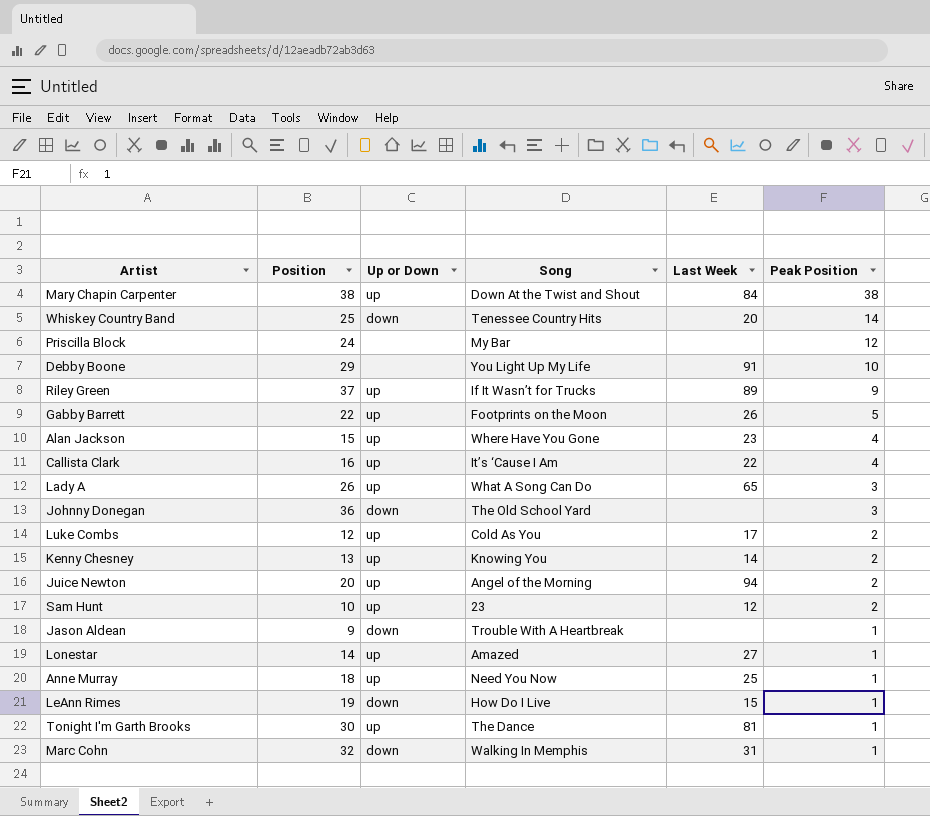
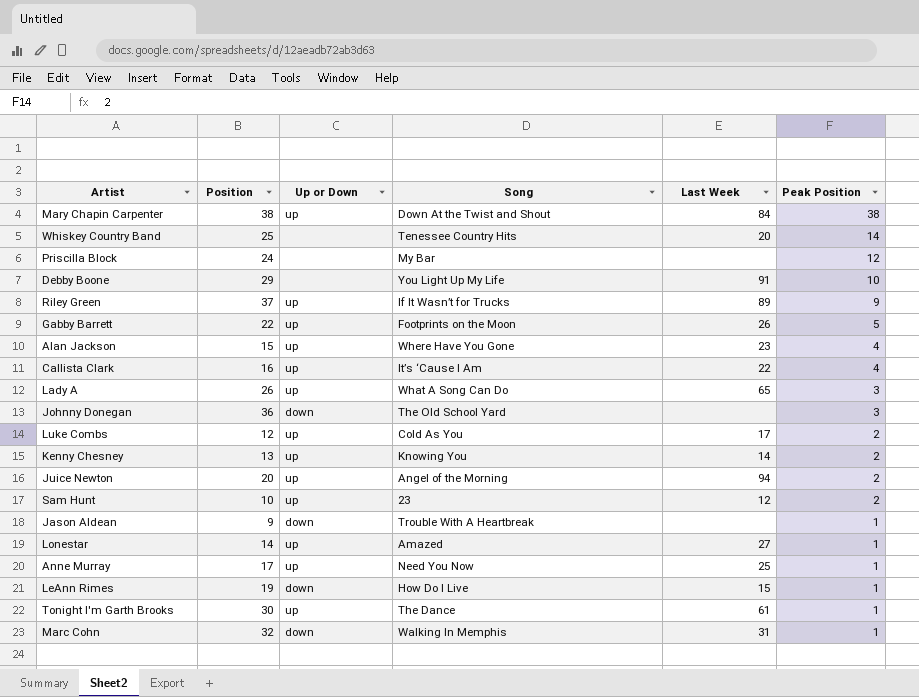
Whiskey Country Band | Up or Down: down -> none
Anne Murray | Position: 18 -> 17
Tonight I'm Garth Brooks | Last Week: 81 -> 61

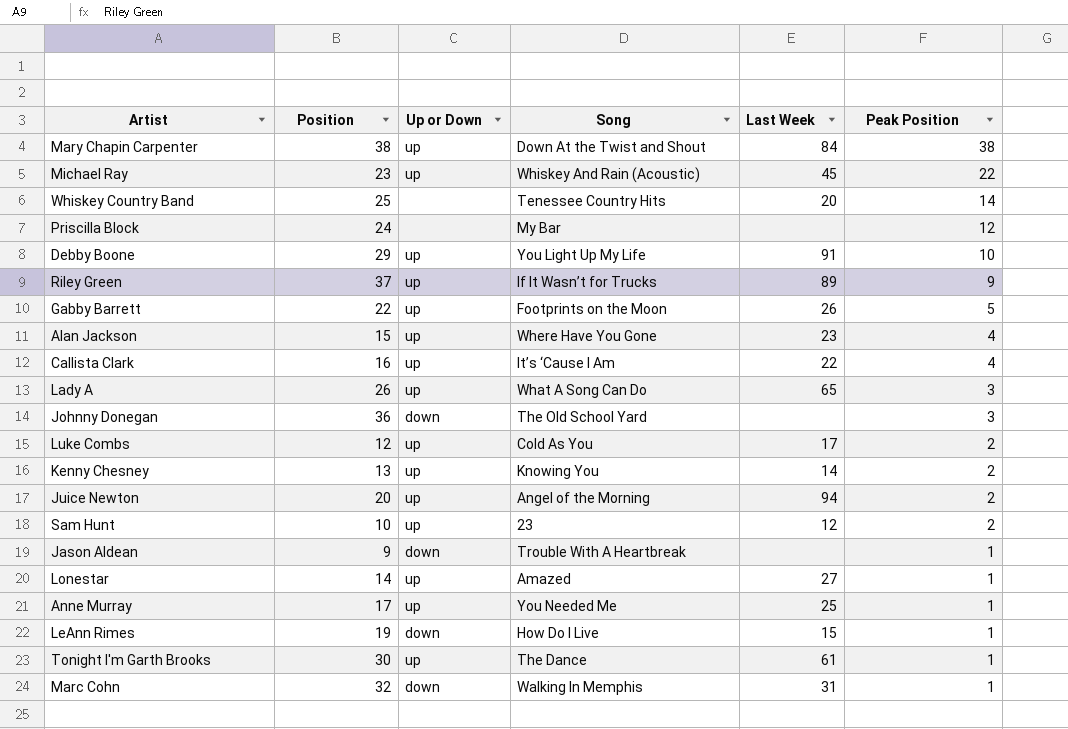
row Michael Ray: none -> 23 | up | Whiskey And Rain (Acoustic) | 45 | 22
Debby Boone | Up or Down: none -> up
Anne Murray | Song: Need You Now -> You Needed Me

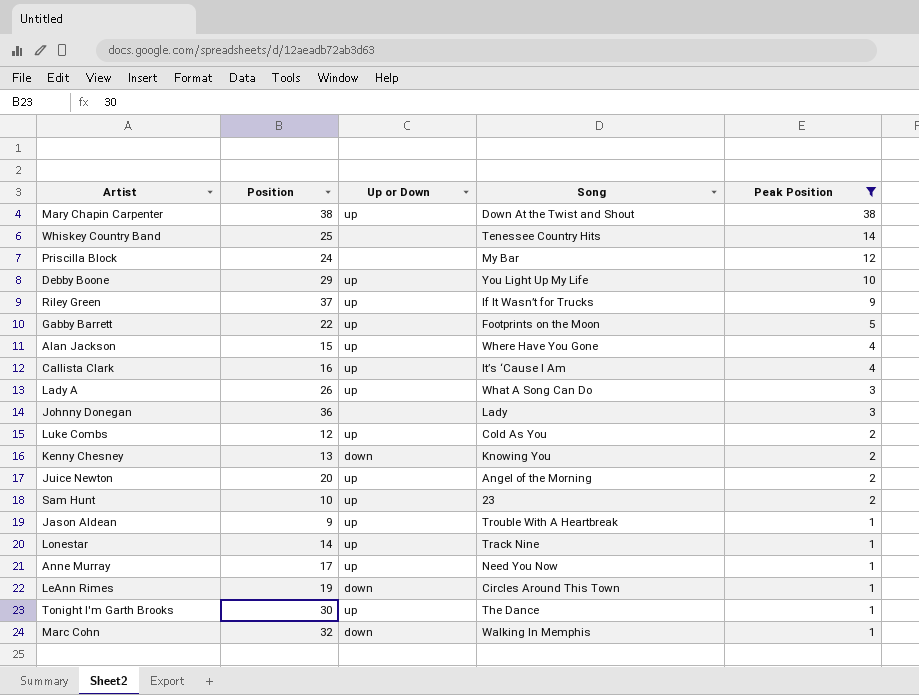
filter: none -> Peak Position != 22
column Last Week | position: 5 -> none
Johnny Donegan | Up or Down: down -> none
Johnny Donegan | Song: The Old School Yard -> Lady
Kenny Chesney | Up or Down: up -> down
Jason Aldean | Up or Down: down -> up
Lonestar | Song: Amazed -> Track Nine
Anne Murray | Song: You Needed Me -> Need You Now
LeAnn Rimes | Song: How Do I Live -> Circles Around This Town

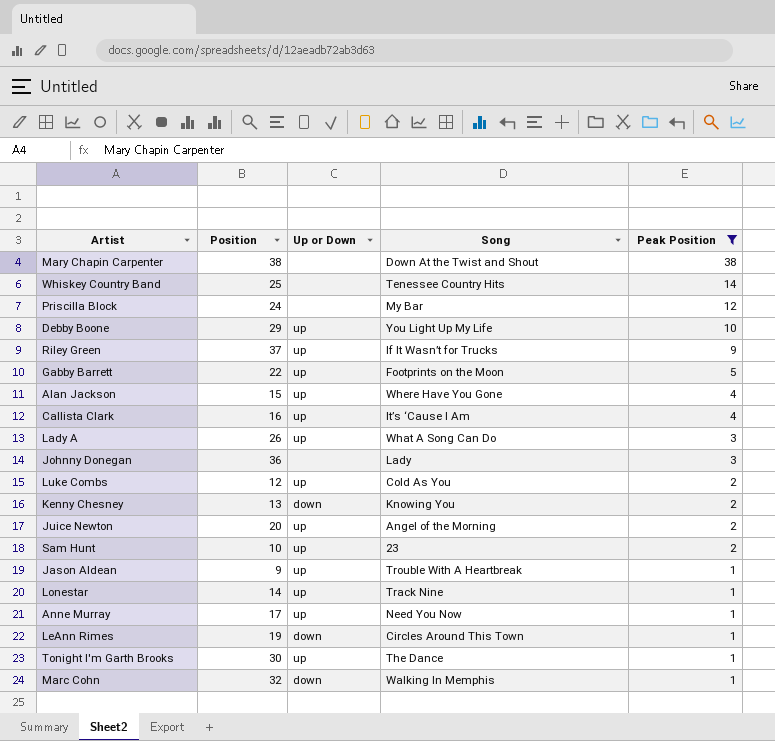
Mary Chapin Carpenter | Up or Down: up -> none

